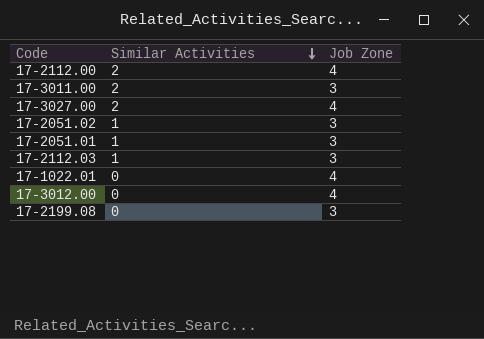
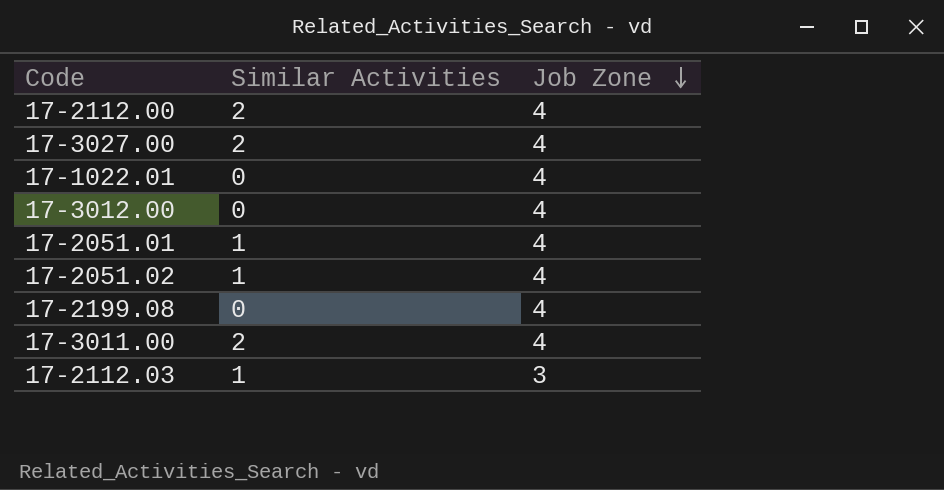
row order: Similar Activities descending -> Job Zone descending
17-2051.01 | Job Zone: 3 -> 4
17-2051.02 | Job Zone: 3 -> 4
17-2199.08 | Job Zone: 3 -> 4
17-3011.00 | Job Zone: 3 -> 4

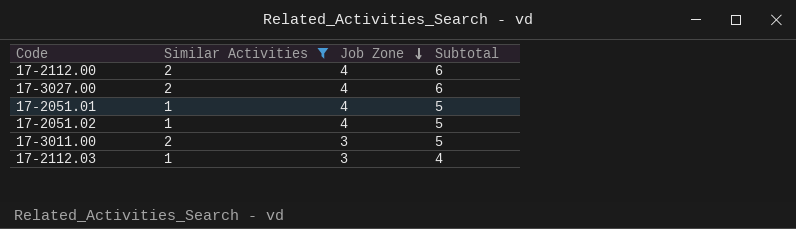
filter: none -> Similar Activities != 0
column Subtotal | formula: none -> [Similar Activities] + [Job Zone]
17-3011.00 | Job Zone: 4 -> 3

